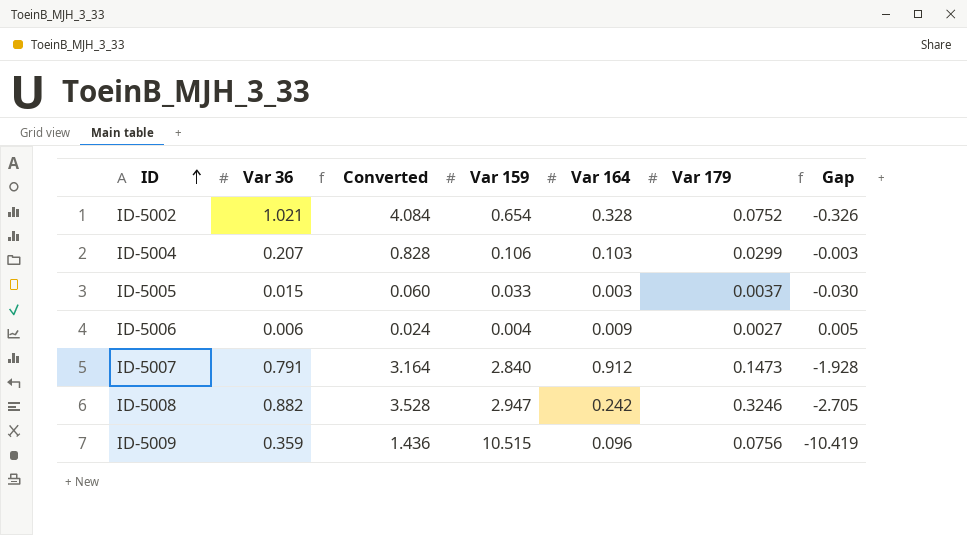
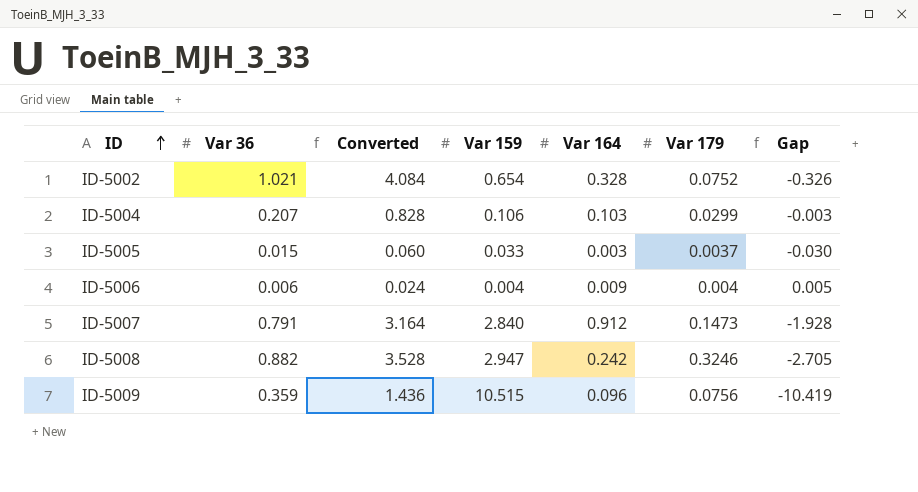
ID-5006 | Var 179: 0.0027 -> 0.004

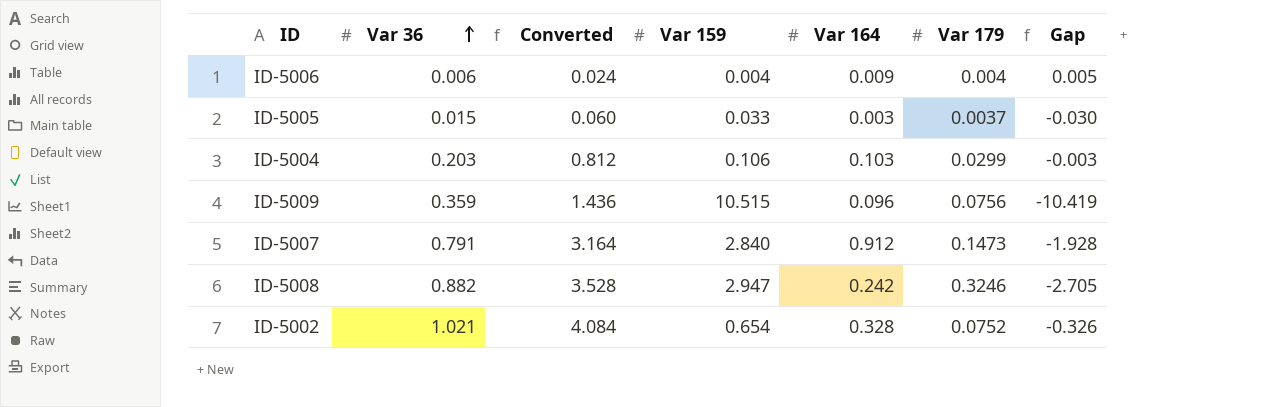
row order: ID ascending -> Var 36 ascending
ID-5004 | Var 36: 0.207 -> 0.203
ID-5004 | Converted: 0.828 -> 0.812

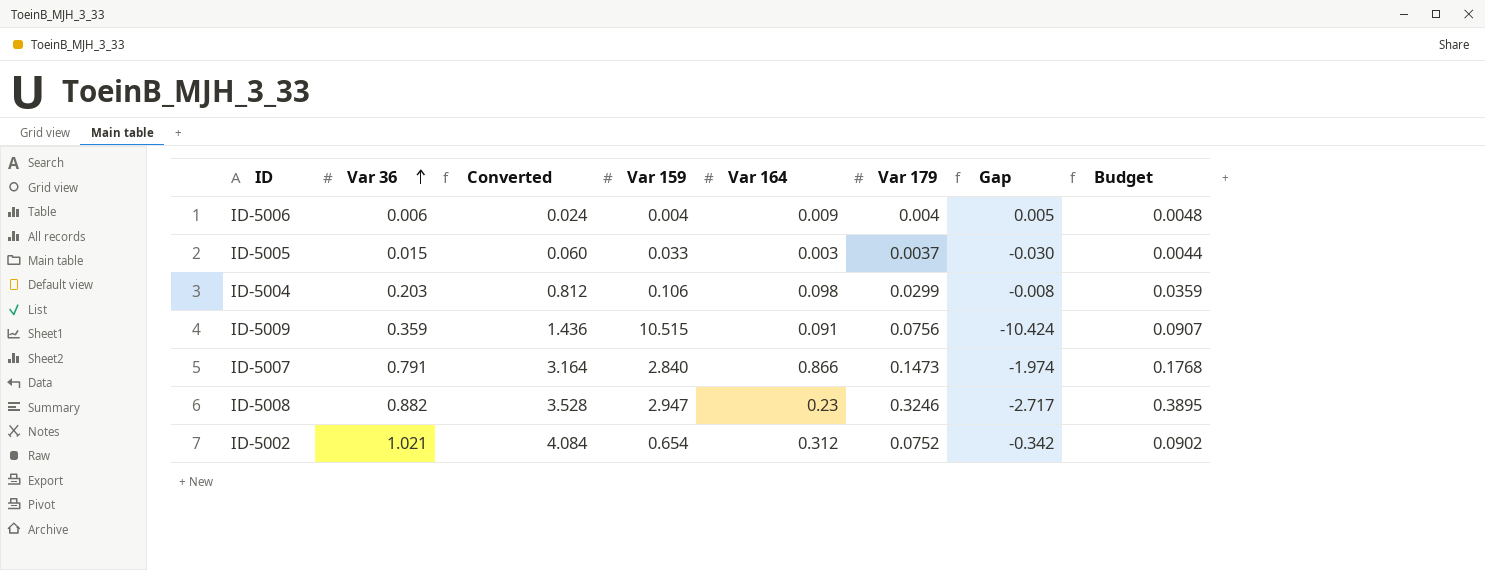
column Budget | formula: none -> [Var 179] * 1.2
ID-5004 | Var 164: 0.103 -> 0.098
ID-5004 | Gap: -0.003 -> -0.008
ID-5009 | Var 164: 0.096 -> 0.091
ID-5009 | Gap: -10.419 -> -10.424
ID-5007 | Var 164: 0.912 -> 0.866
ID-5007 | Gap: -1.928 -> -1.974
ID-5008 | Var 164: 0.242 -> 0.23
ID-5008 | Gap: -2.705 -> -2.717
ID-5002 | Var 164: 0.328 -> 0.312
ID-5002 | Gap: -0.326 -> -0.342

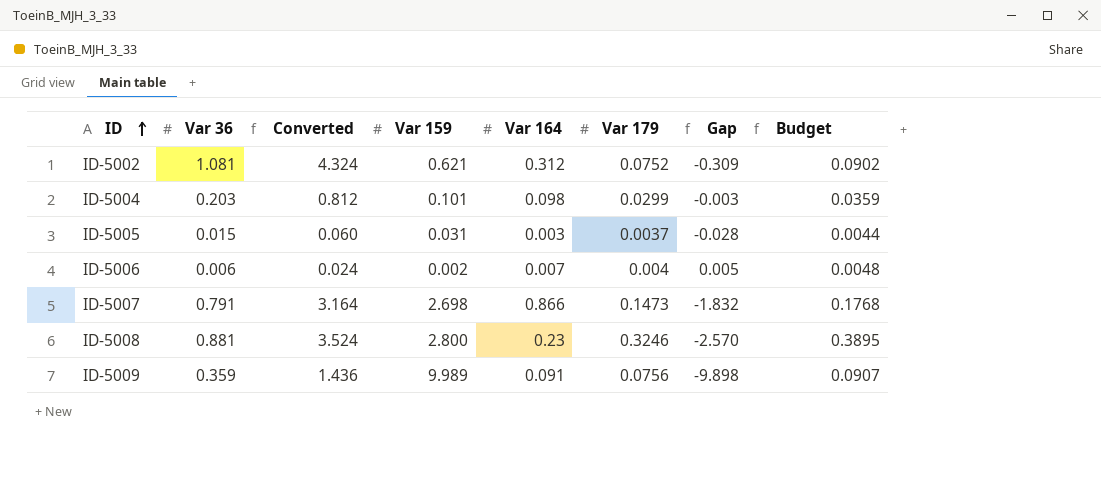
row order: Var 36 ascending -> ID ascending
ID-5002 | Var 36: 1.021 -> 1.081
ID-5002 | Converted: 4.084 -> 4.324
ID-5002 | Var 159: 0.654 -> 0.621
ID-5002 | Gap: -0.342 -> -0.309
ID-5004 | Var 159: 0.106 -> 0.101
ID-5004 | Gap: -0.008 -> -0.003
ID-5005 | Var 159: 0.033 -> 0.031
ID-5005 | Gap: -0.030 -> -0.028
ID-5006 | Var 159: 0.004 -> 0.002
ID-5006 | Var 164: 0.009 -> 0.007
ID-5007 | Var 159: 2.840 -> 2.698
ID-5007 | Gap: -1.974 -> -1.832
ID-5008 | Var 36: 0.882 -> 0.881
ID-5008 | Converted: 3.528 -> 3.524
ID-5008 | Var 159: 2.947 -> 2.800
ID-5008 | Gap: -2.717 -> -2.570
ID-5009 | Var 159: 10.515 -> 9.989
ID-5009 | Gap: -10.424 -> -9.898

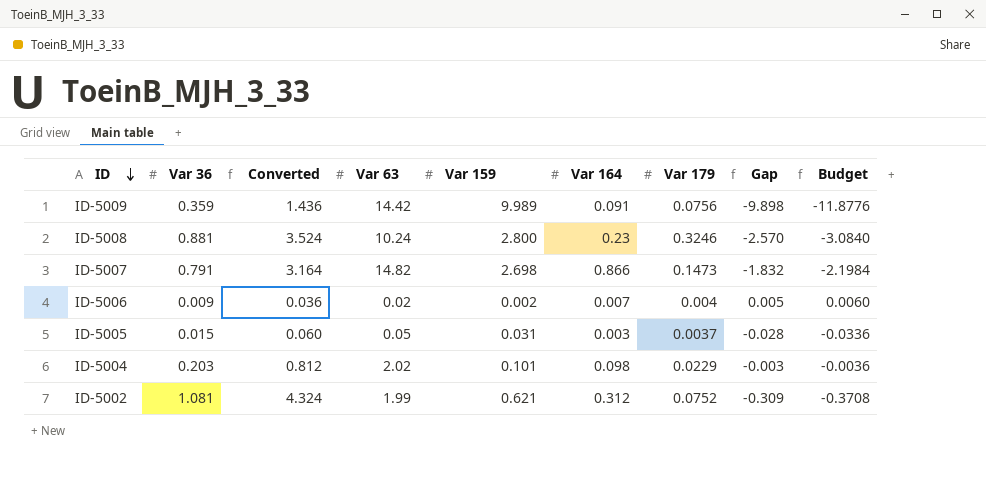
row order: ID ascending -> ID descending
column Var 63 | position: none -> 4
column Budget | formula: [Var 179] * 1.2 -> [Gap] * 1.2
ID-5006 | Var 36: 0.006 -> 0.009
ID-5006 | Converted: 0.024 -> 0.036
ID-5004 | Var 179: 0.0299 -> 0.0229

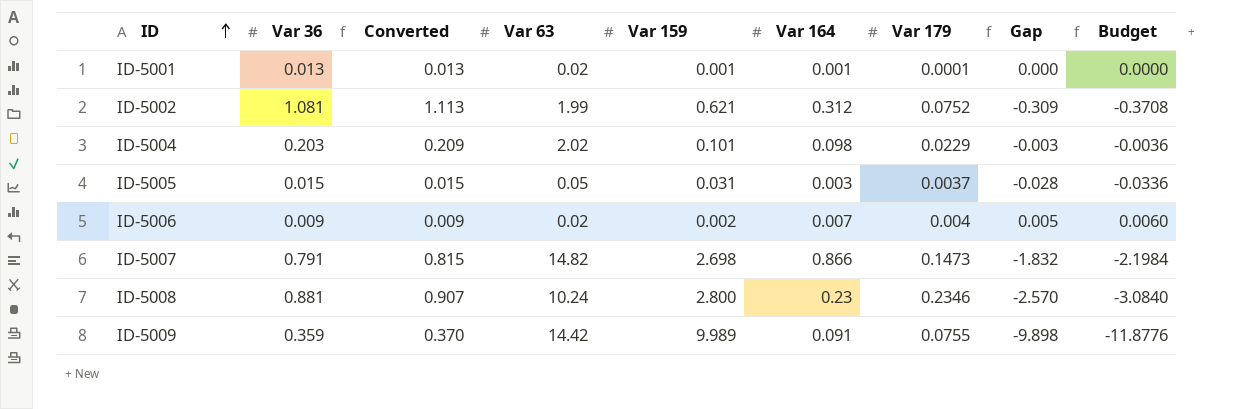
row order: ID descending -> ID ascending
column Converted | formula: [Var 36] * 4 -> [Var 36] * 1.03
row ID-5001: none -> 0.013 | 0.013 | 0.02 | 0.001 | 0.001 | 0.0001 | 0.000 | 0.0000
ID-5008 | Var 179: 0.3246 -> 0.2346
ID-5009 | Var 179: 0.0756 -> 0.0755

